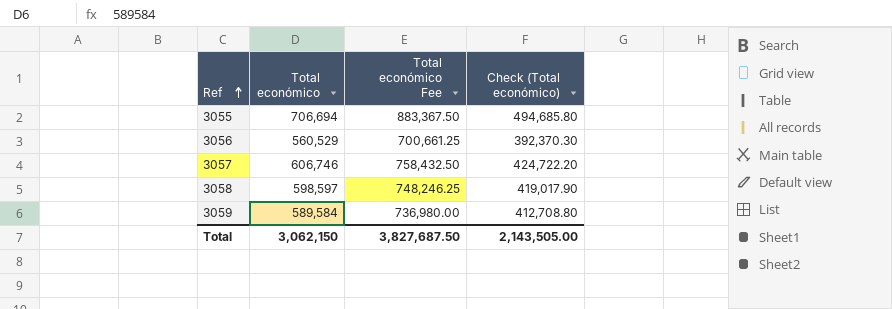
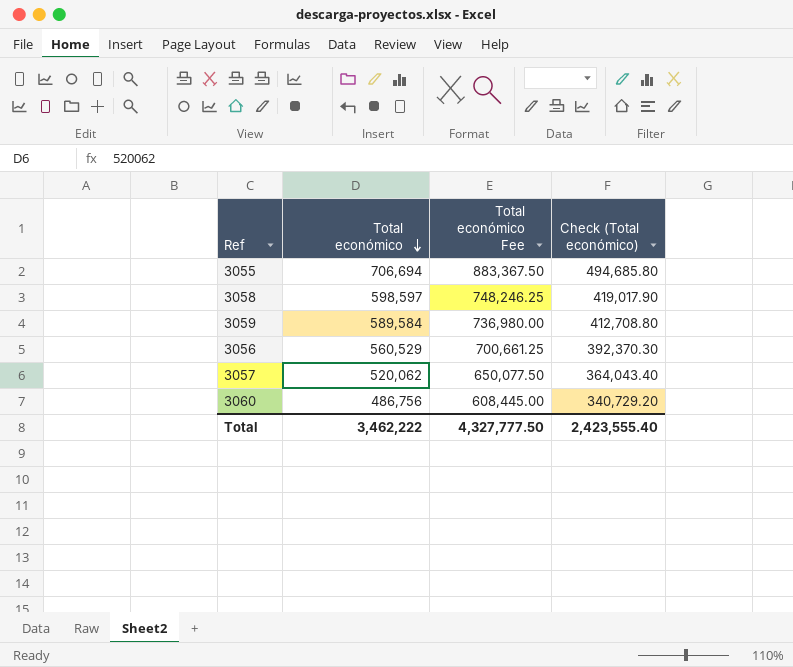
row order: Ref ascending -> Total económico descending
3057 | Total económico: 606,746 -> 520,062
3057 | Total económico Fee: 758,432.50 -> 650,077.50
3057 | Check (Total económico): 424,722.20 -> 364,043.40
row 3060: none -> 486,756 | 608,445.00 | 340,729.20
Total | Total económico: 3,062,150 -> 3,462,222
Total | Total económico Fee: 3,827,687.50 -> 4,327,777.50
Total | Check (Total económico): 2,143,505.00 -> 2,423,555.40

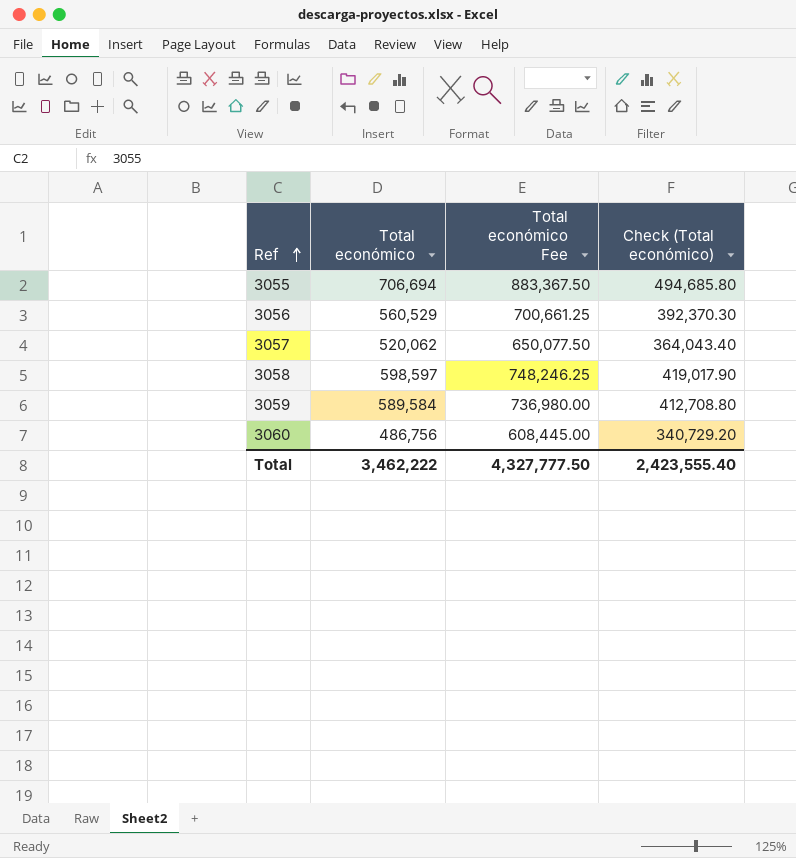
row order: Total económico descending -> Ref ascending

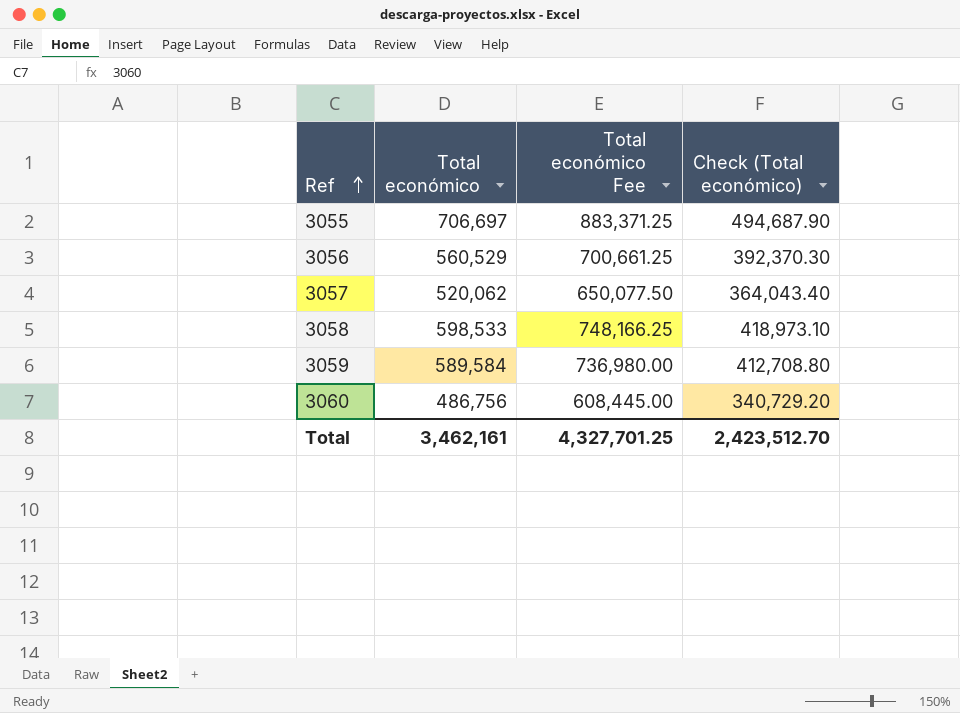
3055 | Total económico: 706,694 -> 706,697
3055 | Total económico Fee: 883,367.50 -> 883,371.25
3055 | Check (Total económico): 494,685.80 -> 494,687.90
3058 | Total económico: 598,597 -> 598,533
3058 | Total económico Fee: 748,246.25 -> 748,166.25
3058 | Check (Total económico): 419,017.90 -> 418,973.10
Total | Total económico: 3,462,222 -> 3,462,161
Total | Total económico Fee: 4,327,777.50 -> 4,327,701.25
Total | Check (Total económico): 2,423,555.40 -> 2,423,512.70

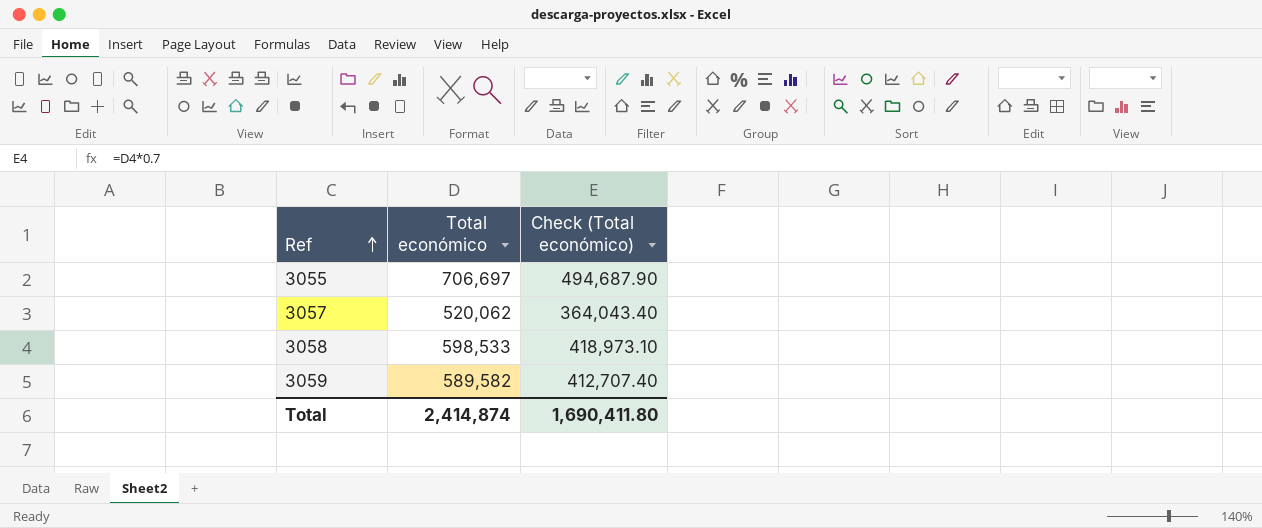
column Total económico Fee | formula: [Total económico] * 1.25 -> none
row 3056: 560,529 | 700,661.25 | 392,370.30 -> none
row 3060: 486,756 | 608,445.00 | 340,729.20 -> none
3059 | Total económico: 589,584 -> 589,582
3059 | Check (Total económico): 412,708.80 -> 412,707.40
Total | Total económico: 3,462,161 -> 2,414,874
Total | Check (Total económico): 2,423,512.70 -> 1,690,411.80

